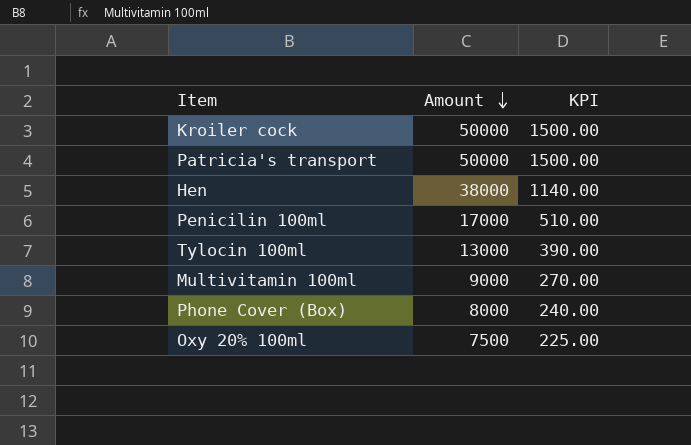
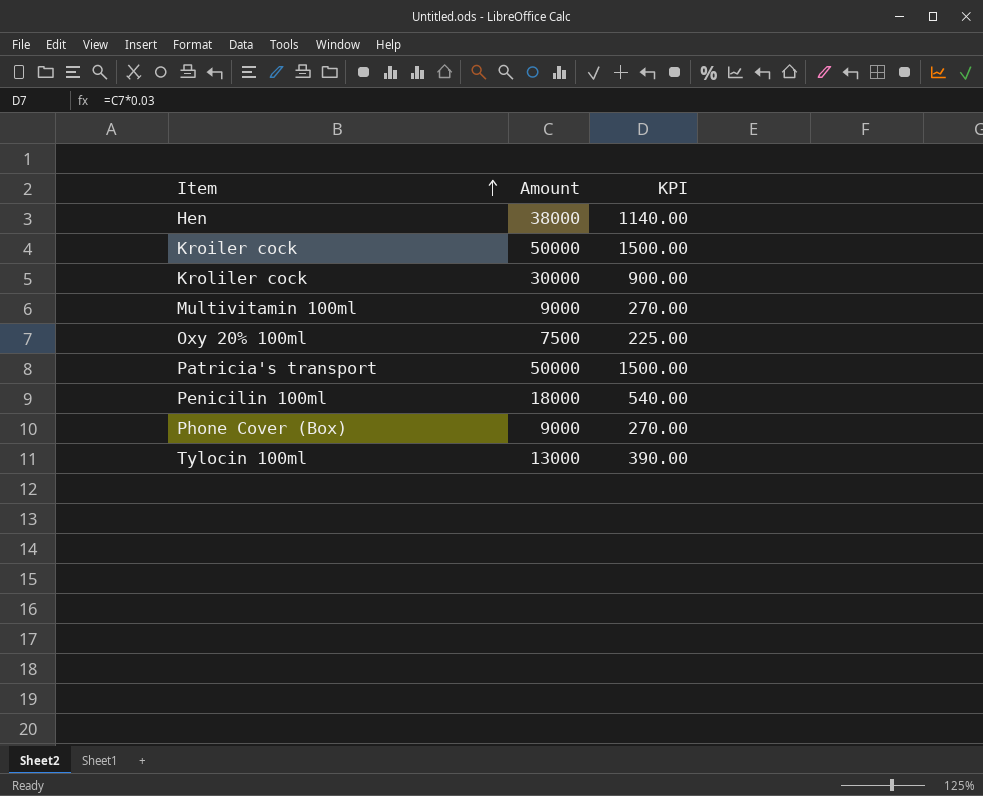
row order: Amount descending -> Item ascending
row Kroliler cock: none -> 30000 | 900.00
Penicilin 100ml | Amount: 17000 -> 18000
Penicilin 100ml | KPI: 510.00 -> 540.00
Phone Cover (Box) | Amount: 8000 -> 9000
Phone Cover (Box) | KPI: 240.00 -> 270.00

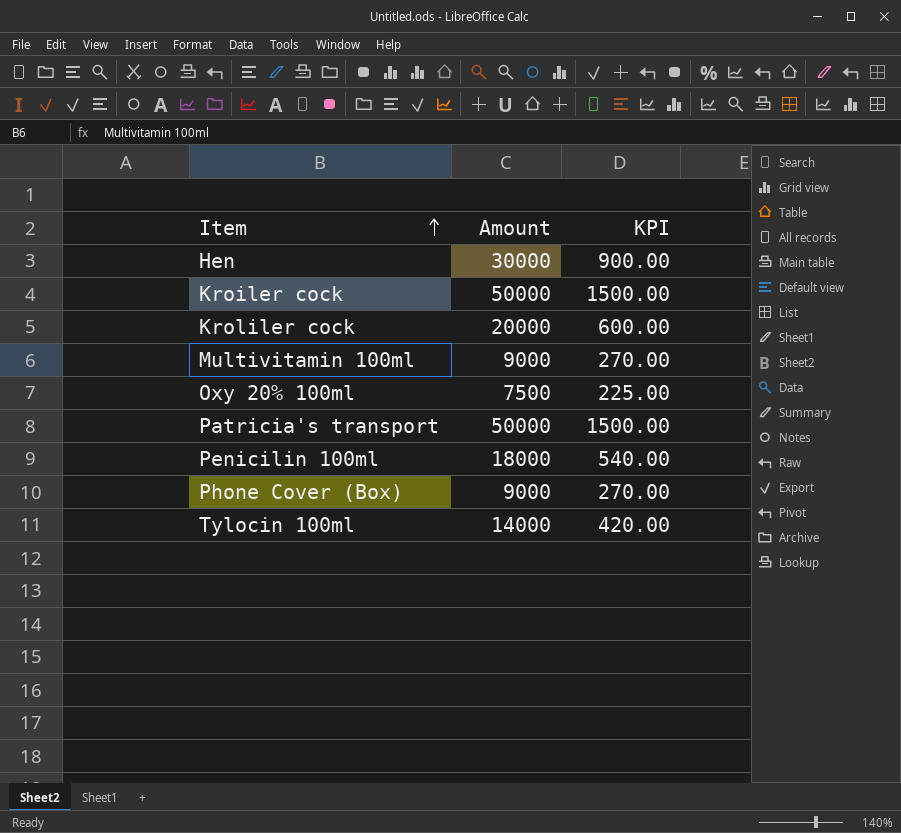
Hen | Amount: 38000 -> 30000
Hen | KPI: 1140.00 -> 900.00
Kroliler cock | Amount: 30000 -> 20000
Kroliler cock | KPI: 900.00 -> 600.00
Tylocin 100ml | Amount: 13000 -> 14000
Tylocin 100ml | KPI: 390.00 -> 420.00

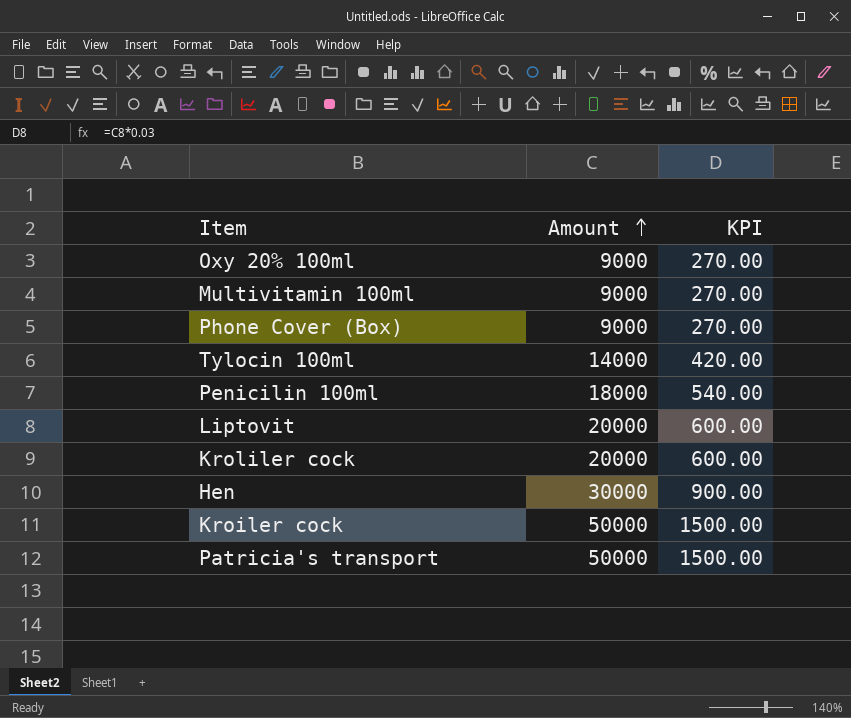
row order: Item ascending -> Amount ascending
Oxy 20% 100ml | Amount: 7500 -> 9000
Oxy 20% 100ml | KPI: 225.00 -> 270.00
row Liptovit: none -> 20000 | 600.00

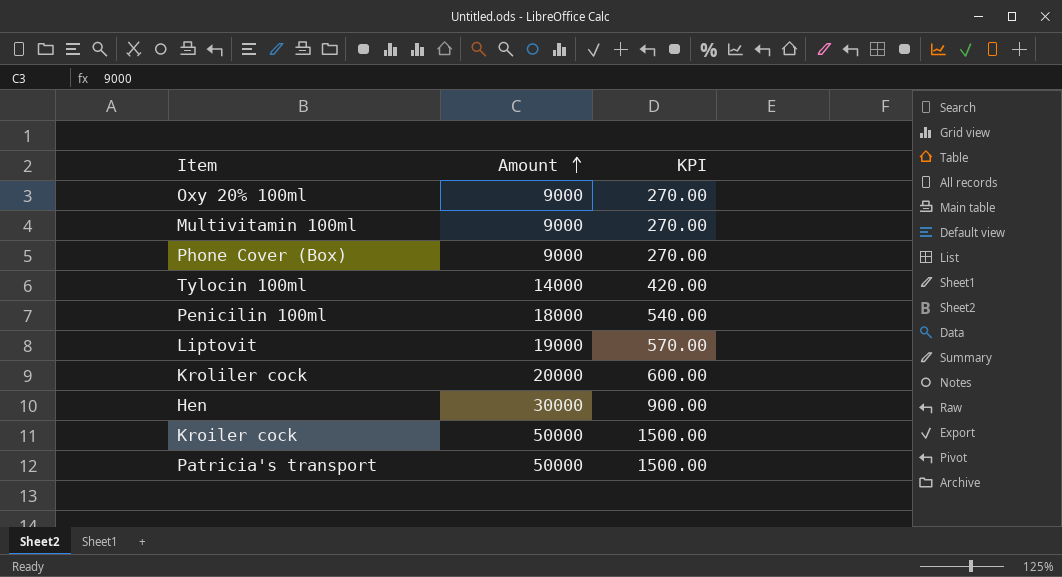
Liptovit | Amount: 20000 -> 19000
Liptovit | KPI: 600.00 -> 570.00

